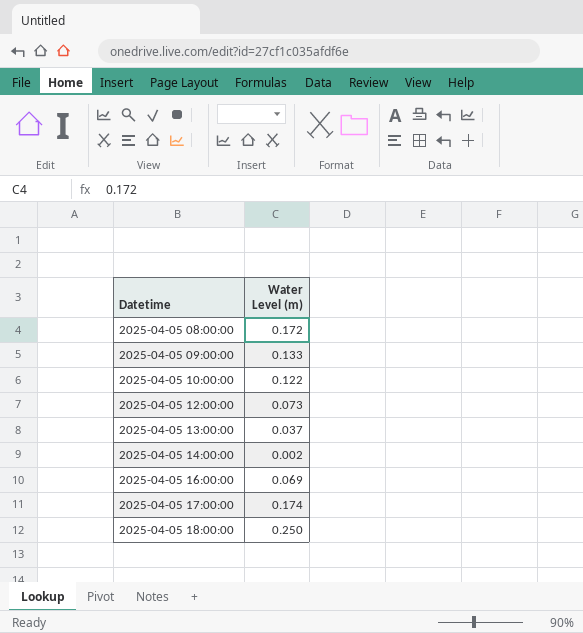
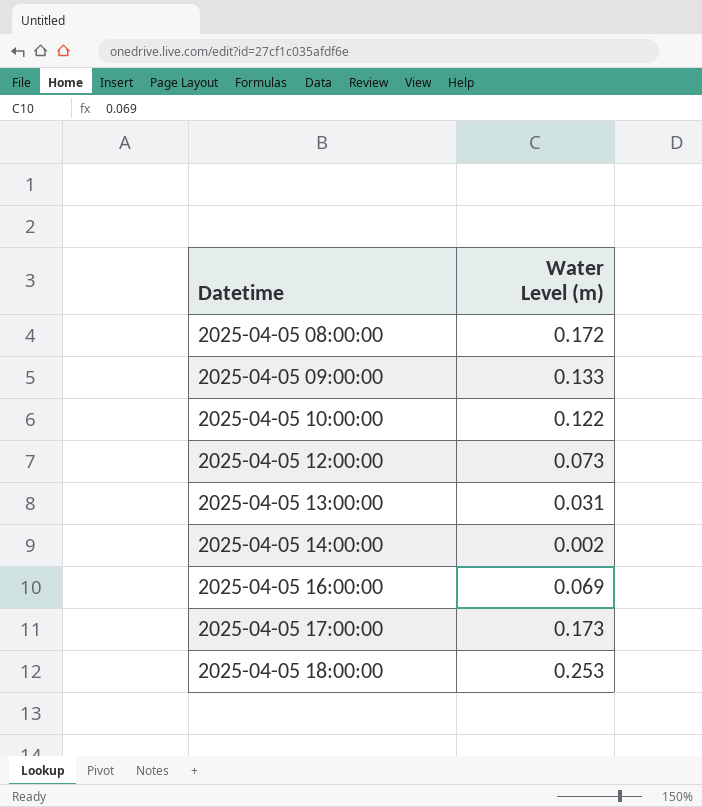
2025-04-05 13:00:00 | Water Level (m): 0.037 -> 0.031
2025-04-05 17:00:00 | Water Level (m): 0.174 -> 0.173
2025-04-05 18:00:00 | Water Level (m): 0.250 -> 0.253

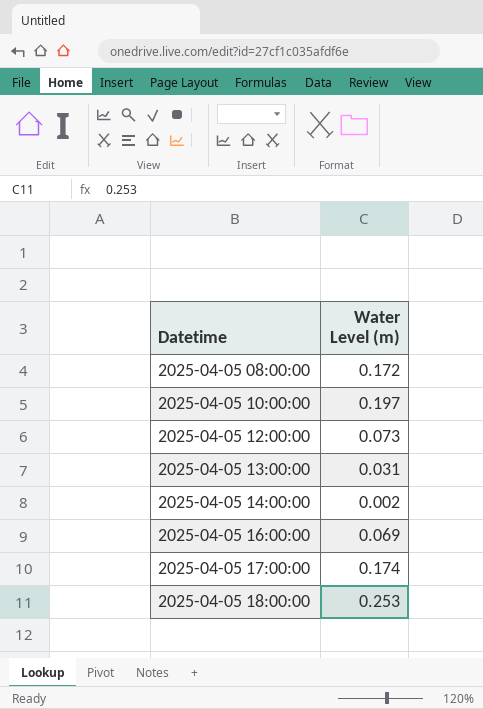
row 2025-04-05 09:00:00: 0.133 -> none
2025-04-05 10:00:00 | Water Level (m): 0.122 -> 0.197
2025-04-05 17:00:00 | Water Level (m): 0.173 -> 0.174

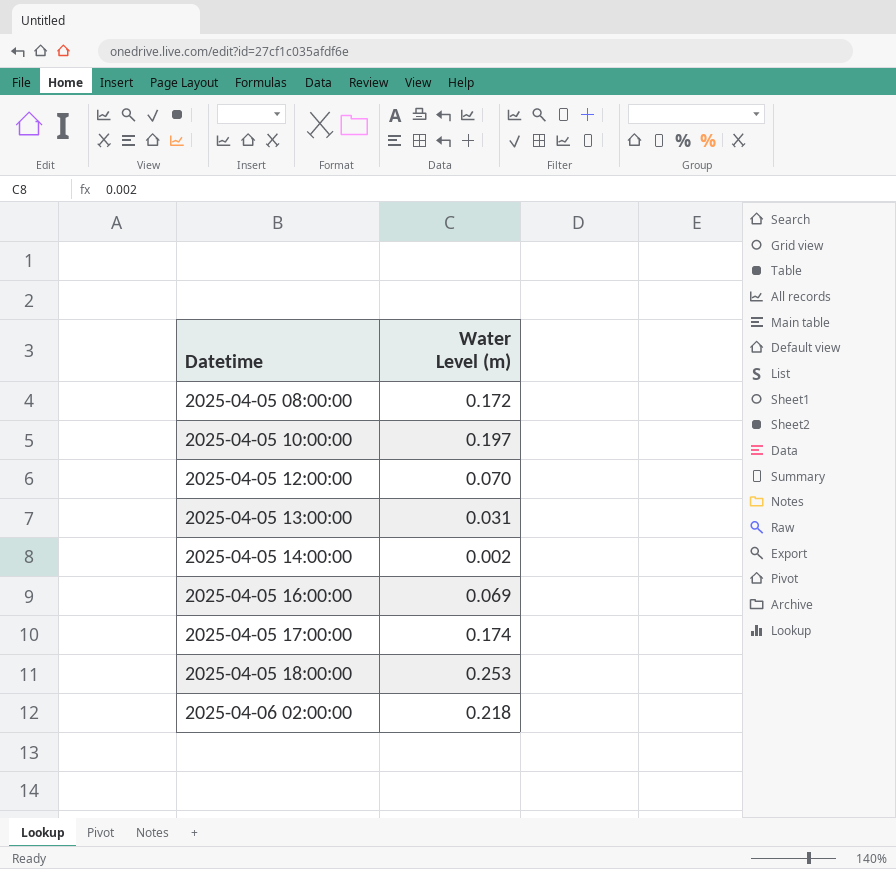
2025-04-05 12:00:00 | Water Level (m): 0.073 -> 0.070
row 2025-04-06 02:00:00: none -> 0.218

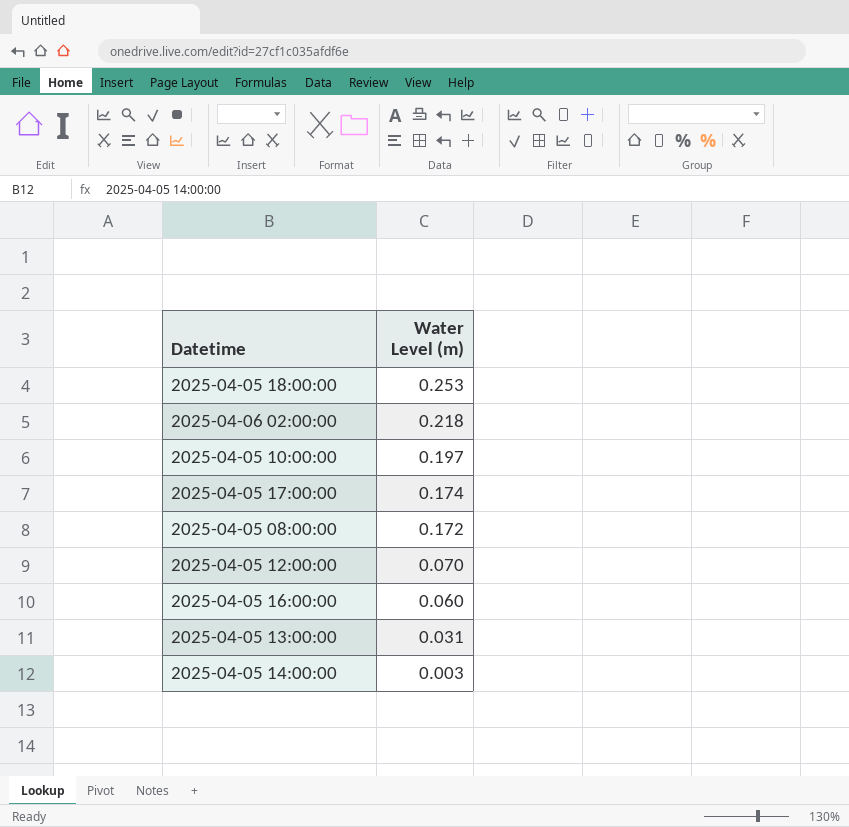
row order: Datetime ascending -> Water Level (m) descending
2025-04-05 16:00:00 | Water Level (m): 0.069 -> 0.060
2025-04-05 14:00:00 | Water Level (m): 0.002 -> 0.003

